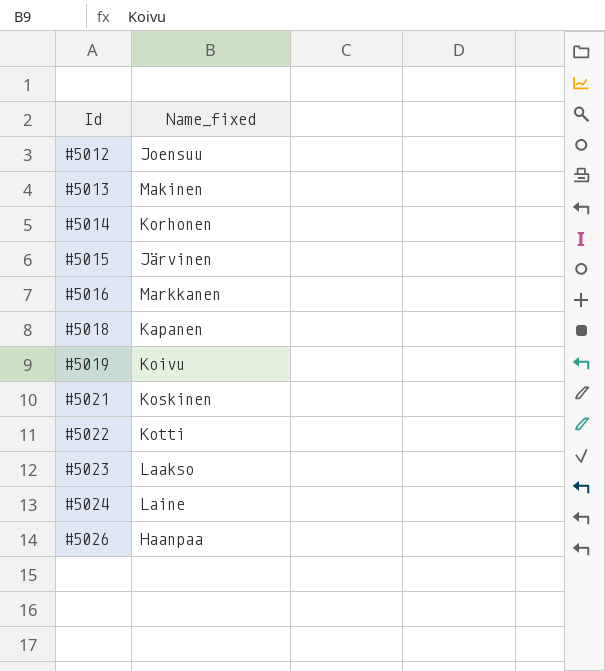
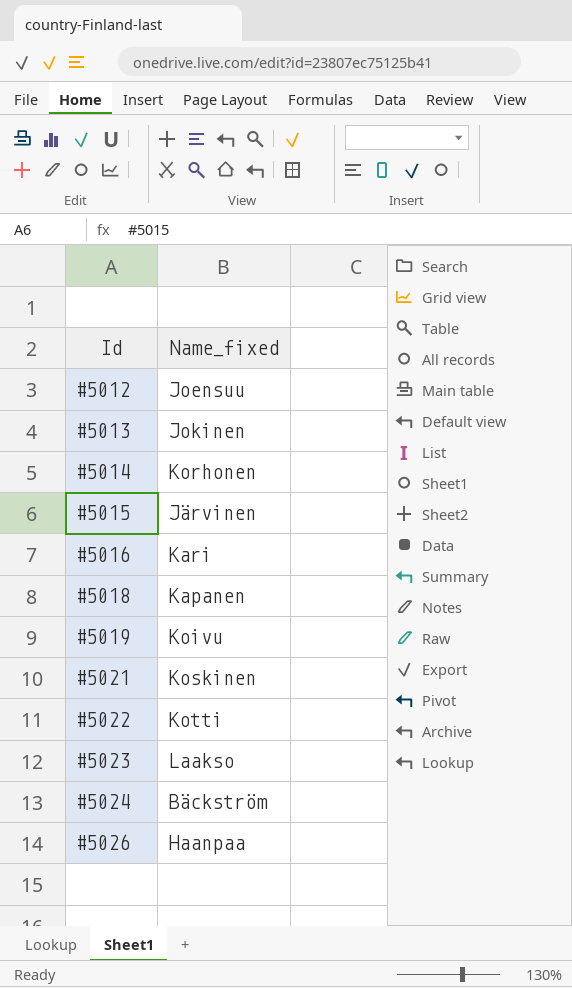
#5013 | Name_fixed: Makinen -> Jokinen
#5016 | Name_fixed: Markkanen -> Kari
#5024 | Name_fixed: Laine -> Bäckström

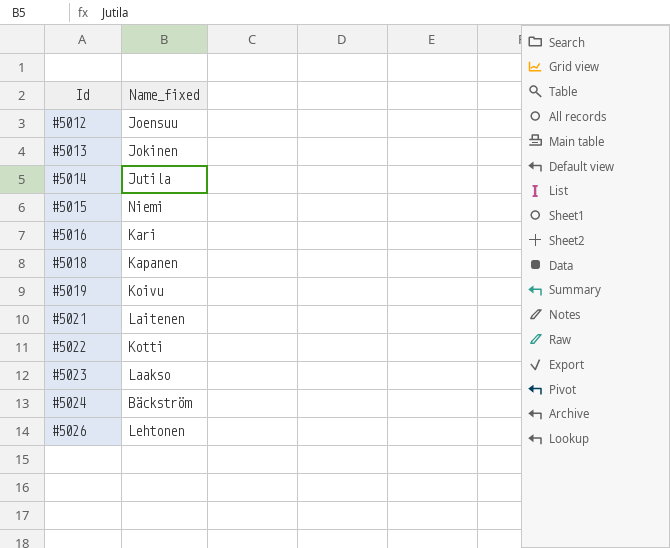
#5014 | Name_fixed: Korhonen -> Jutila
#5015 | Name_fixed: Järvinen -> Niemi
#5021 | Name_fixed: Koskinen -> Laitenen
#5026 | Name_fixed: Haanpaa -> Lehtonen

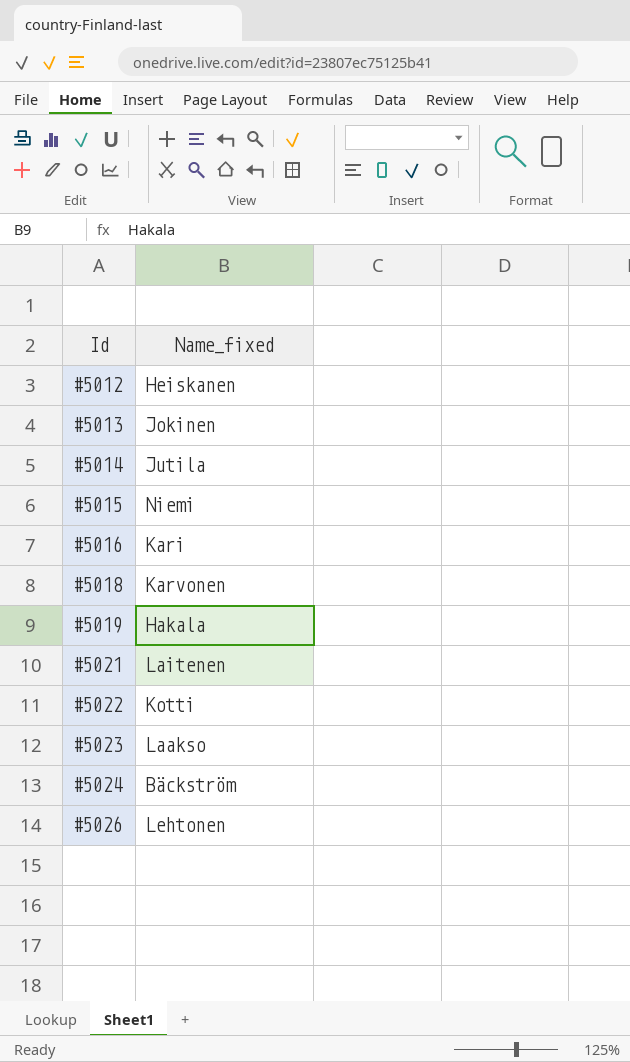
#5012 | Name_fixed: Joensuu -> Heiskanen
#5018 | Name_fixed: Kapanen -> Karvonen
#5019 | Name_fixed: Koivu -> Hakala

